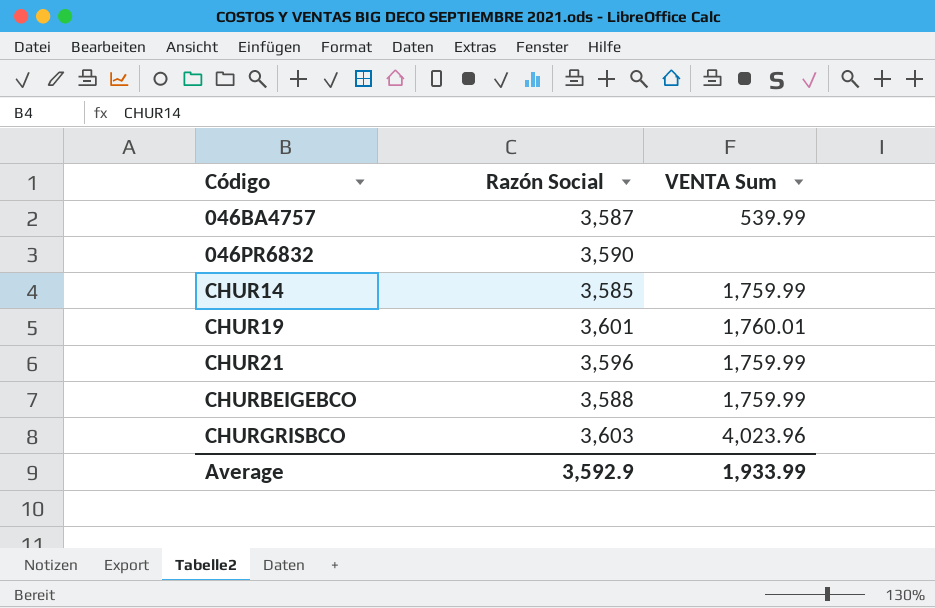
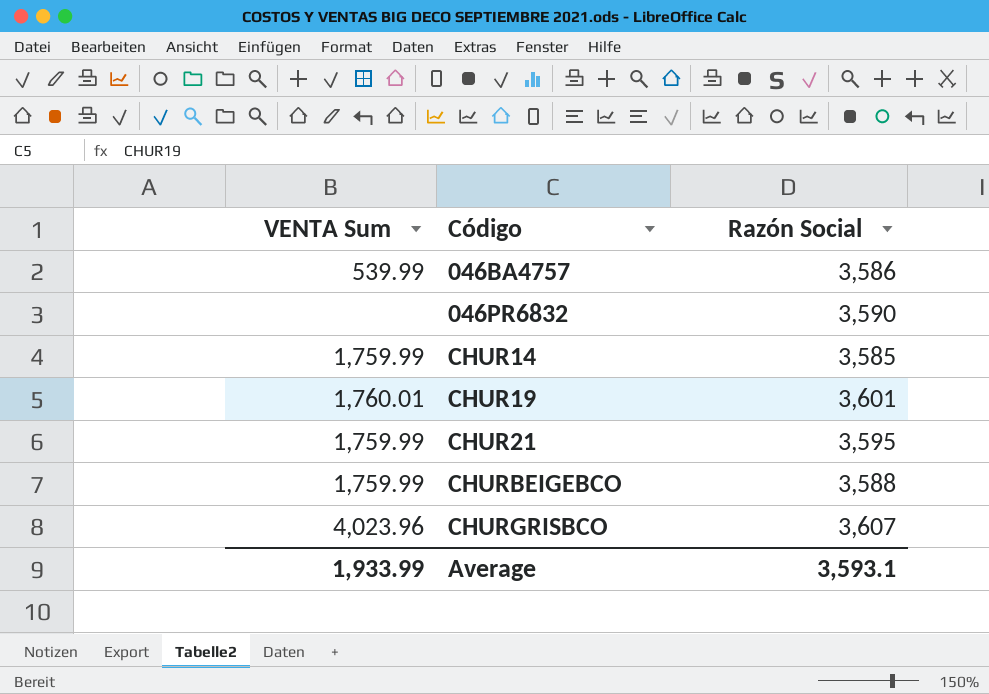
column VENTA Sum | position: 3 -> 1
046BA4757 | Razón Social: 3,587 -> 3,586
CHUR21 | Razón Social: 3,596 -> 3,595
CHURGRISBCO | Razón Social: 3,603 -> 3,607
Average | Razón Social: 3,592.9 -> 3,593.1

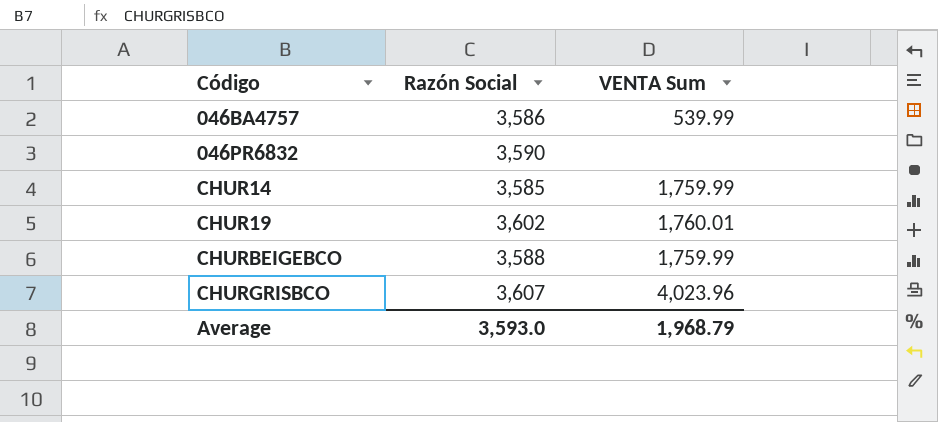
column VENTA Sum | position: 1 -> 3
row CHUR21: 1,759.99 | 3,595 -> none
CHUR19 | Razón Social: 3,601 -> 3,602
Average | Razón Social: 3,593.1 -> 3,593.0
Average | VENTA Sum: 1,933.99 -> 1,968.79

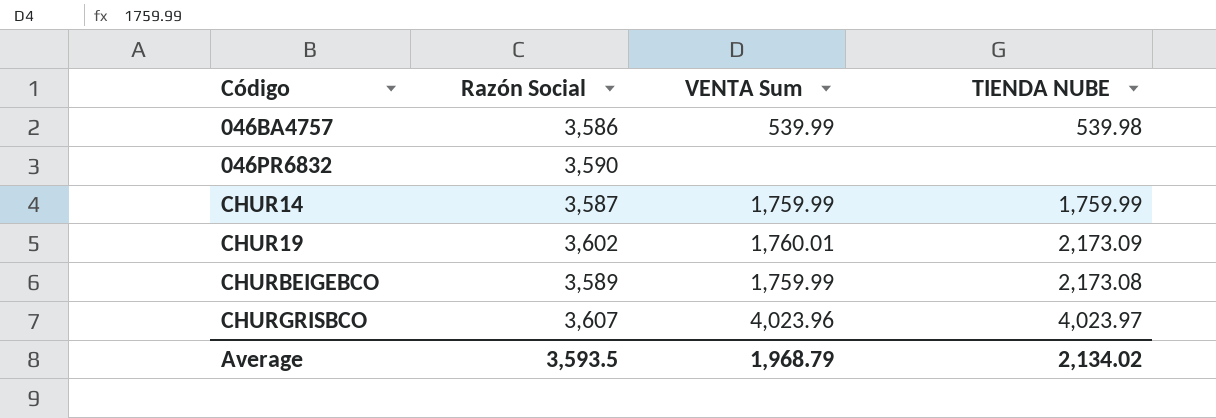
column TIENDA NUBE | position: none -> 4
CHUR14 | Razón Social: 3,585 -> 3,587
CHURBEIGEBCO | Razón Social: 3,588 -> 3,589
Average | Razón Social: 3,593.0 -> 3,593.5

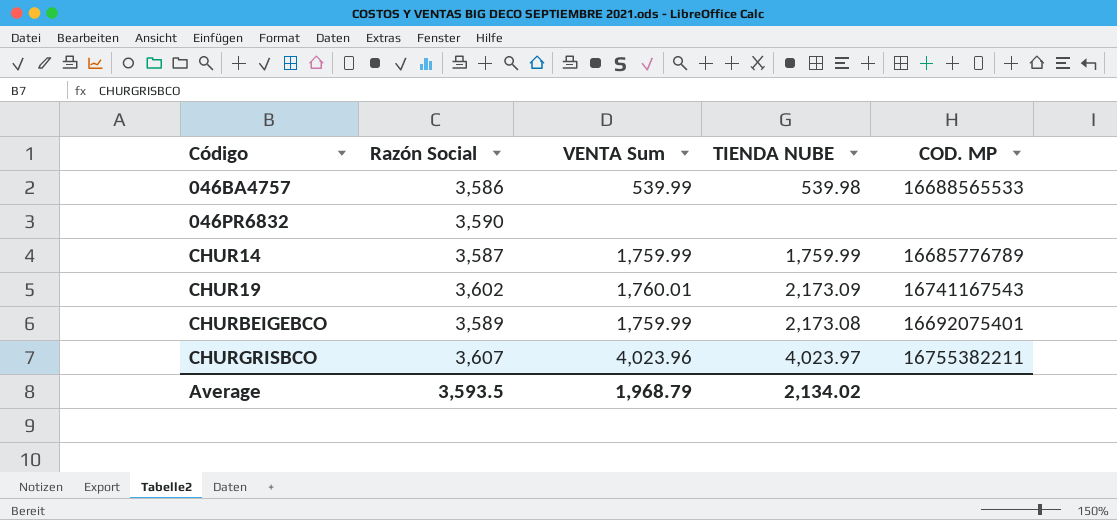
column COD. MP | position: none -> 5

